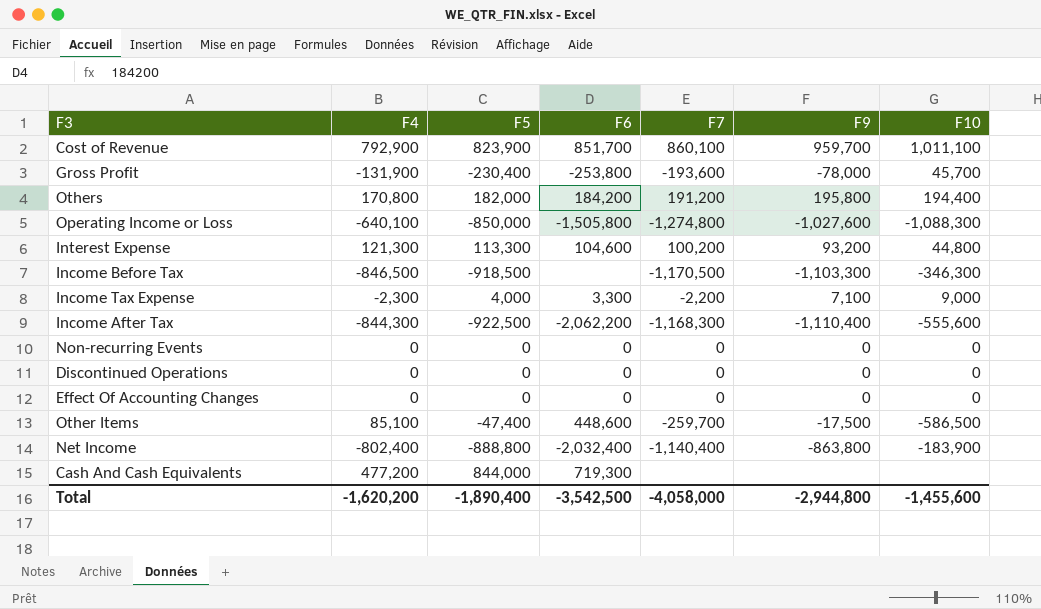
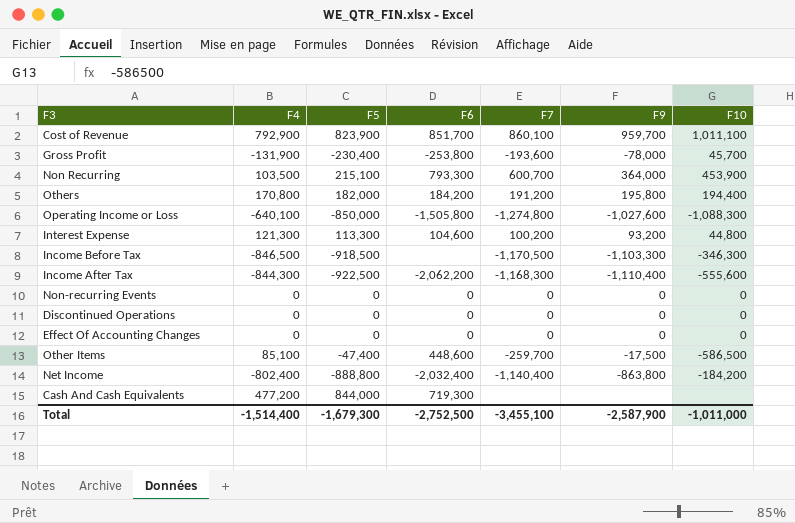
row Income Tax Expense: -2,300 | 4,000 | 3,300 | -2,200 | 7,100 | 9,000 -> none
row Non Recurring: none -> 103,500 | 215,100 | 793,300 | 600,700 | 364,000 | 453,900
Net Income | F10: -183,900 -> -184,200
Total | F4: -1,620,200 -> -1,514,400
Total | F5: -1,890,400 -> -1,679,300
Total | F6: -3,542,500 -> -2,752,500
Total | F7: -4,058,000 -> -3,455,100
Total | F9: -2,944,800 -> -2,587,900
Total | F10: -1,455,600 -> -1,011,000

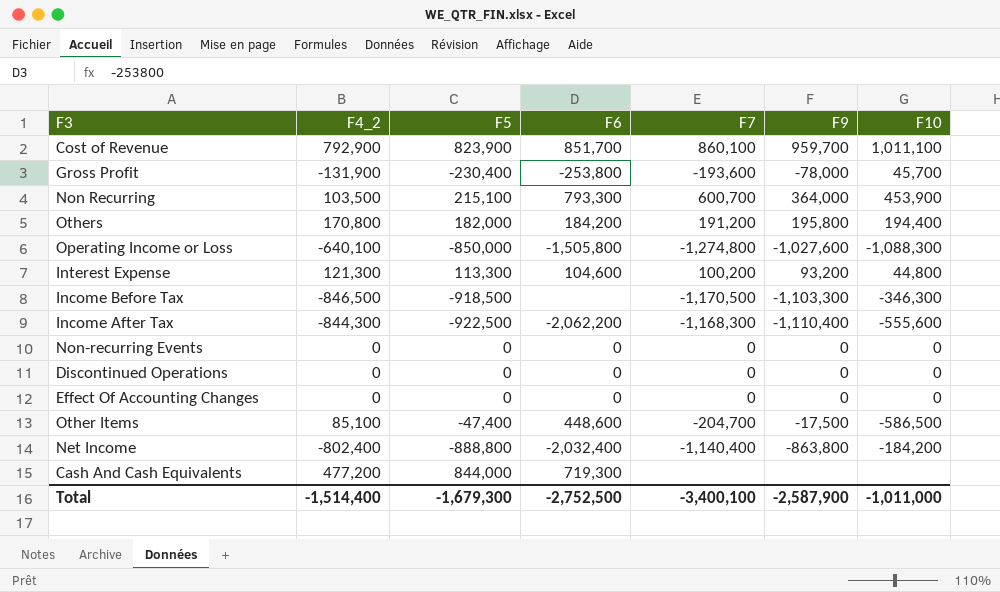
column name: F4 -> F4_2
Other Items | F7: -259,700 -> -204,700
Total | F7: -3,455,100 -> -3,400,100

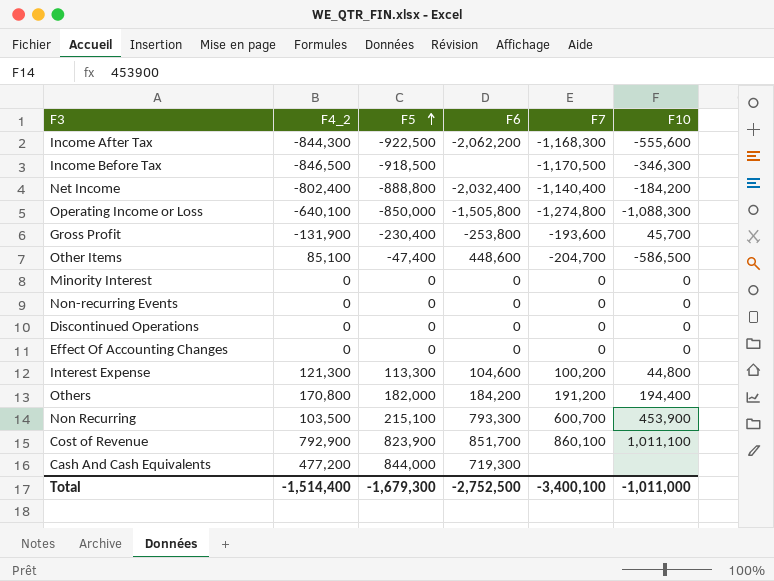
row order: none -> F5 ascending
column F9 | position: 6 -> none
row Minority Interest: none -> 0 | 0 | 0 | 0 | 0

